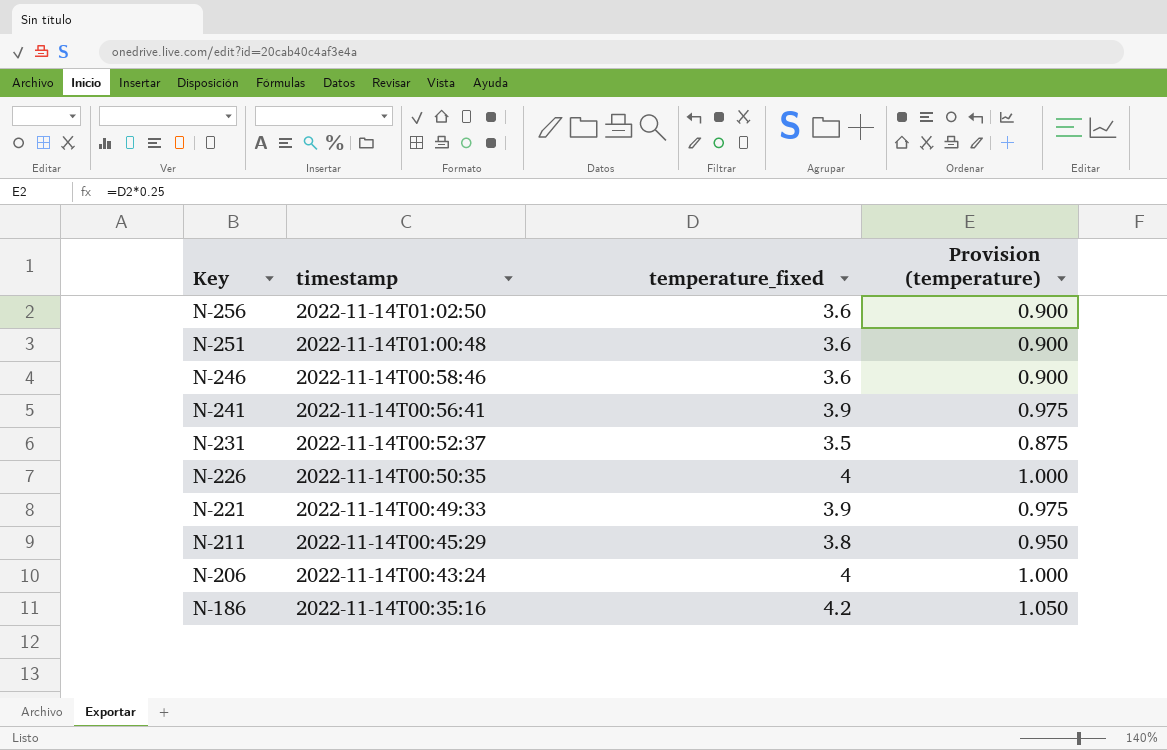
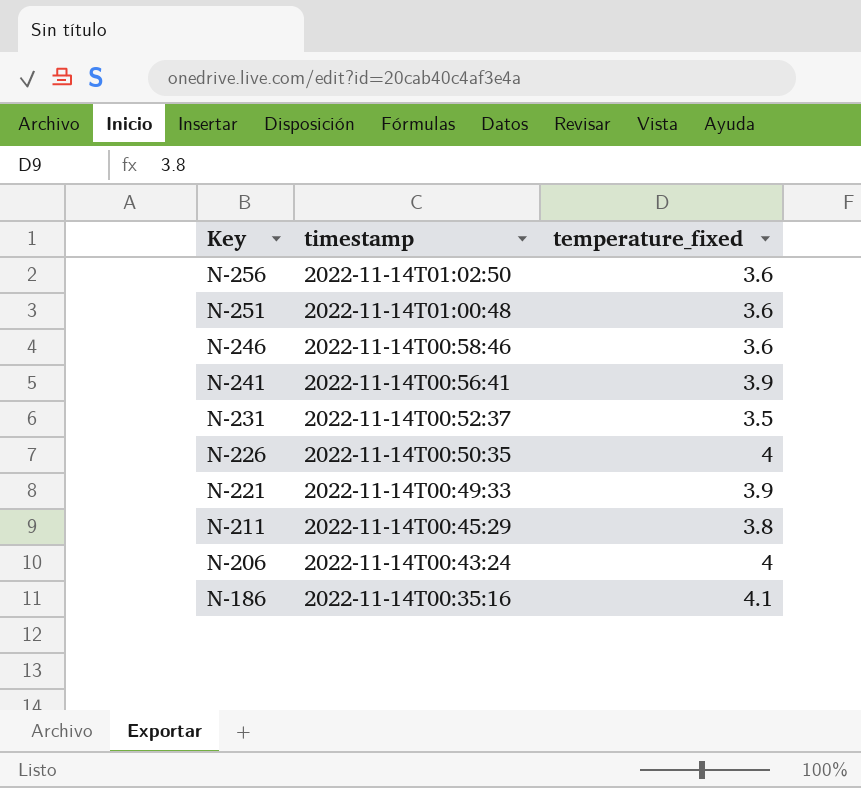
column Provision (temperature) | formula: [temperature_fixed] * 0.25 -> none
N-186 | temperature_fixed: 4.2 -> 4.1

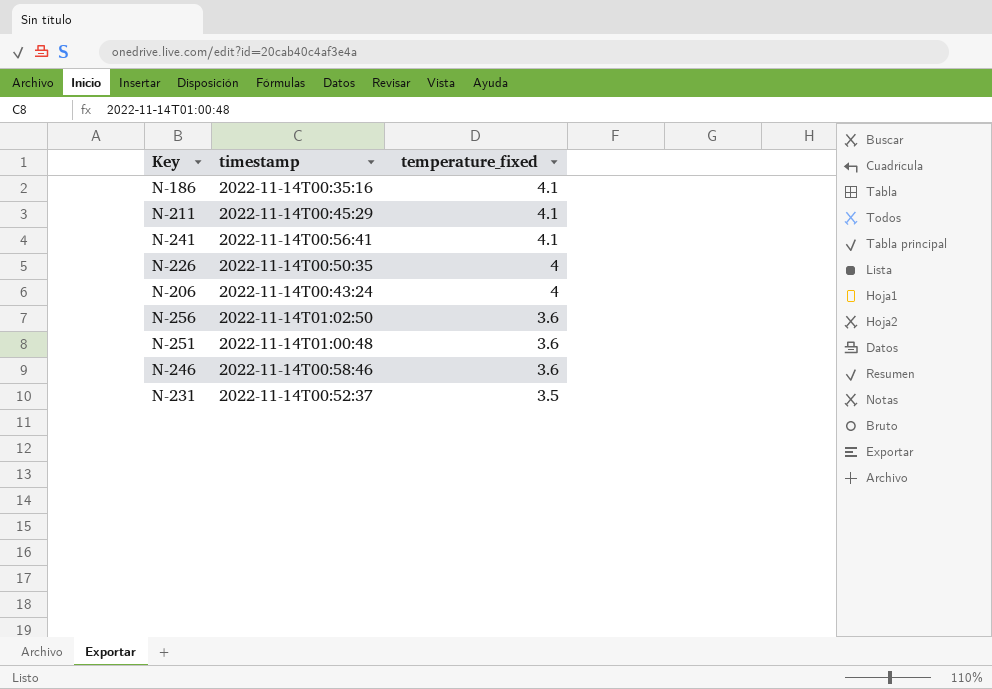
row order: Key descending -> temperature_fixed descending
row N-221: 2022-11-14T00:49:33 | 3.9 -> none
N-211 | temperature_fixed: 3.8 -> 4.1
N-241 | temperature_fixed: 3.9 -> 4.1

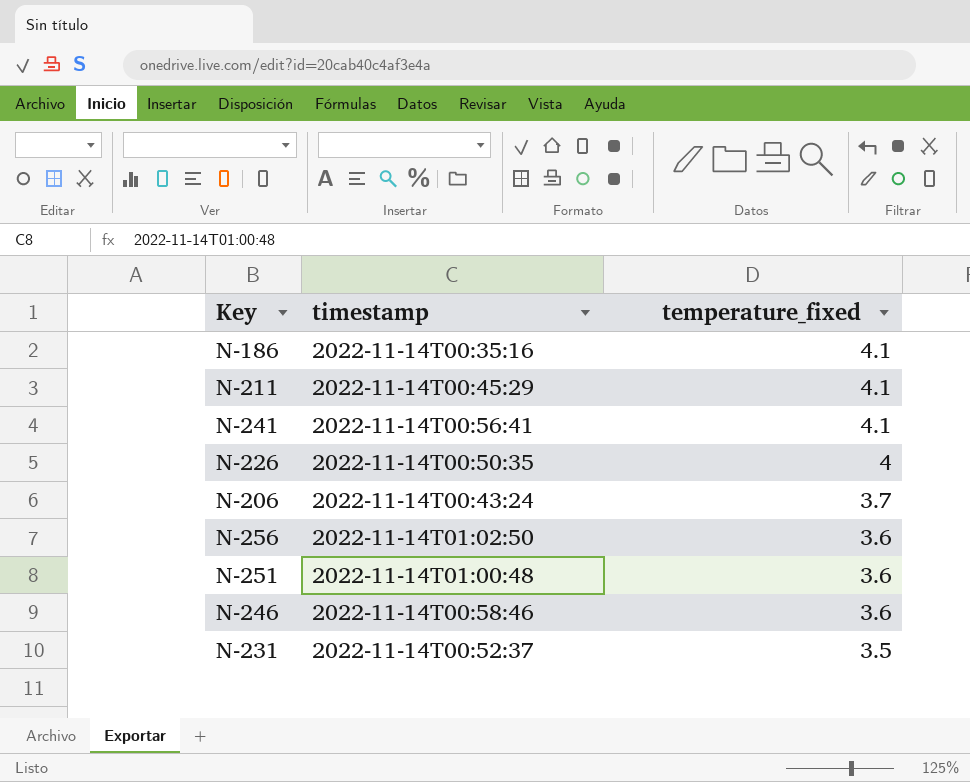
N-206 | temperature_fixed: 4 -> 3.7

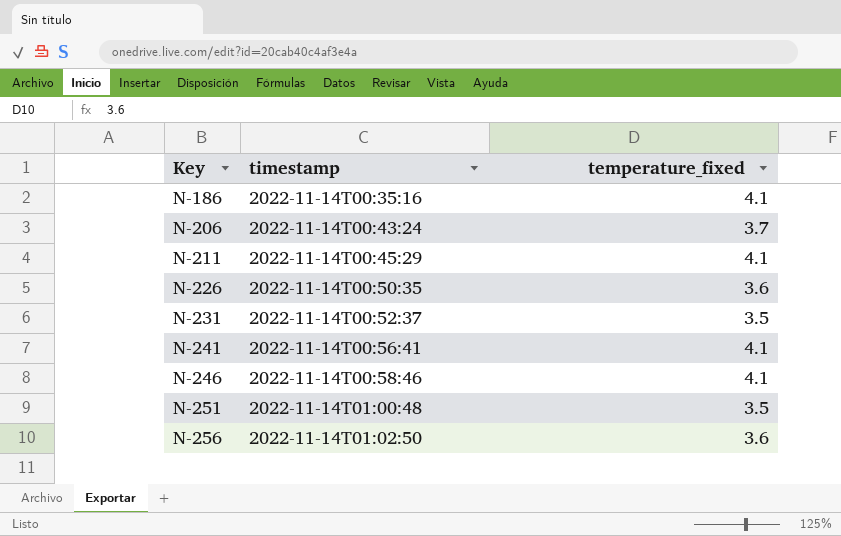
row order: temperature_fixed descending -> Key ascending
N-226 | temperature_fixed: 4 -> 3.6
N-246 | temperature_fixed: 3.6 -> 4.1
N-251 | temperature_fixed: 3.6 -> 3.5

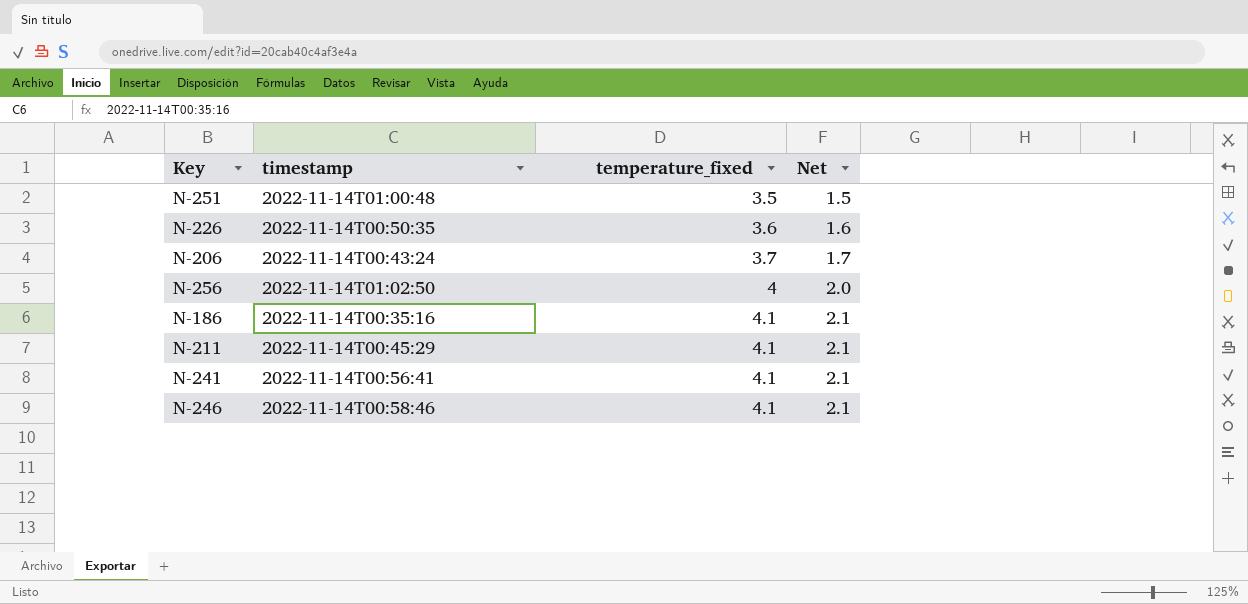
row order: Key ascending -> temperature_fixed ascending
column Net | formula: none -> [temperature_fixed] - 2
row N-231: 2022-11-14T00:52:37 | 3.5 -> none
N-256 | temperature_fixed: 3.6 -> 4

